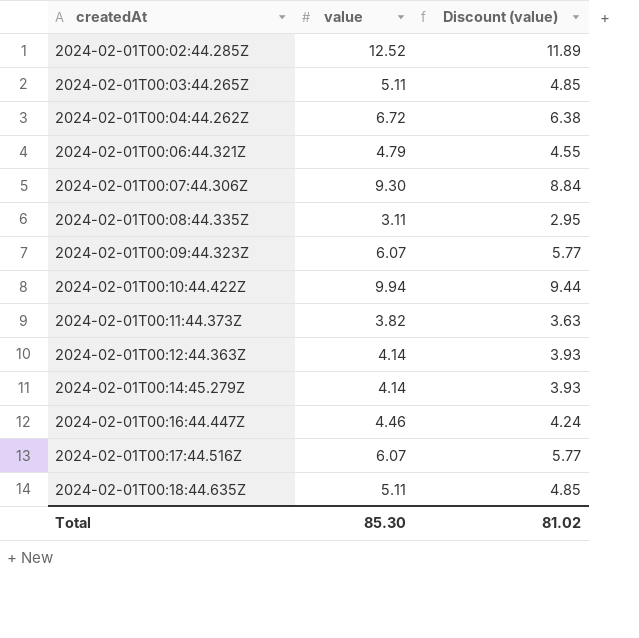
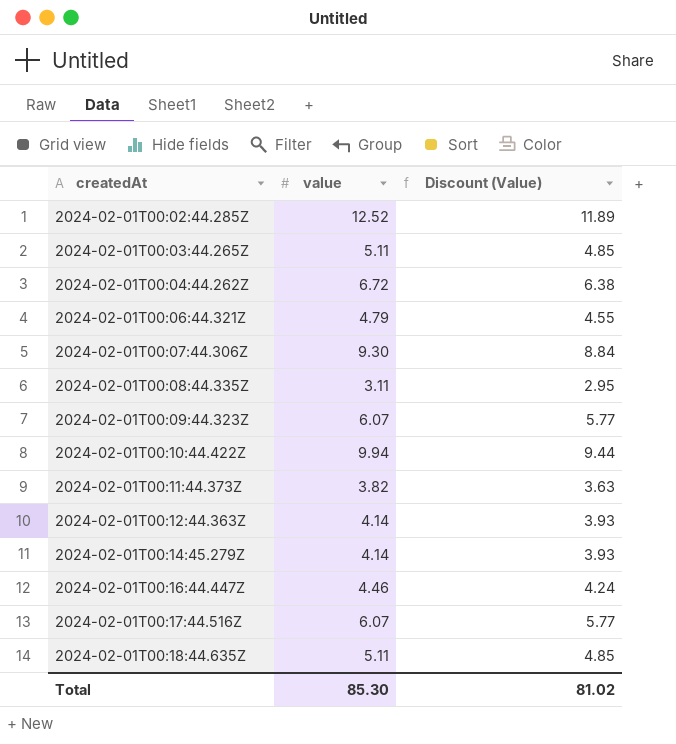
column name: Discount (value) -> Discount (Value)

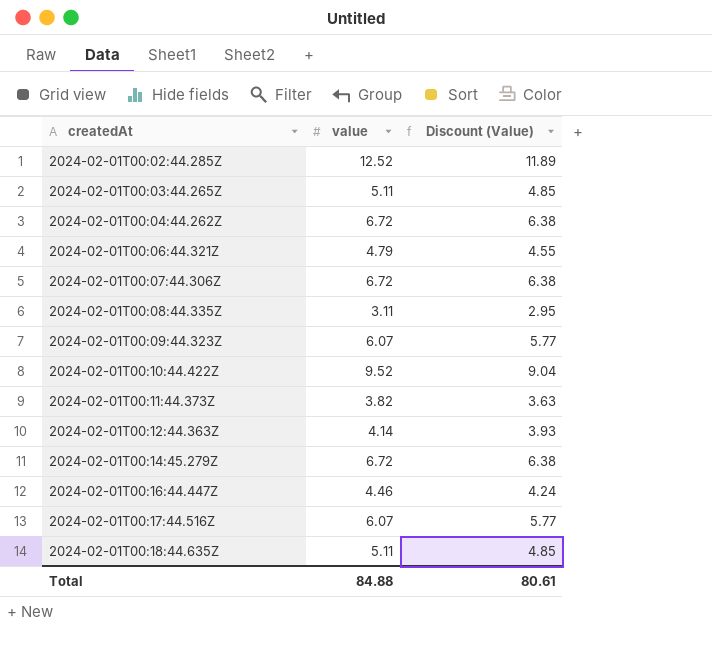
2024-02-01T00:07:44.306Z | value: 9.30 -> 6.72
2024-02-01T00:07:44.306Z | Discount (Value): 8.84 -> 6.38
2024-02-01T00:10:44.422Z | value: 9.94 -> 9.52
2024-02-01T00:10:44.422Z | Discount (Value): 9.44 -> 9.04
2024-02-01T00:14:45.279Z | value: 4.14 -> 6.72
2024-02-01T00:14:45.279Z | Discount (Value): 3.93 -> 6.38
Total | value: 85.30 -> 84.88
Total | Discount (Value): 81.02 -> 80.61

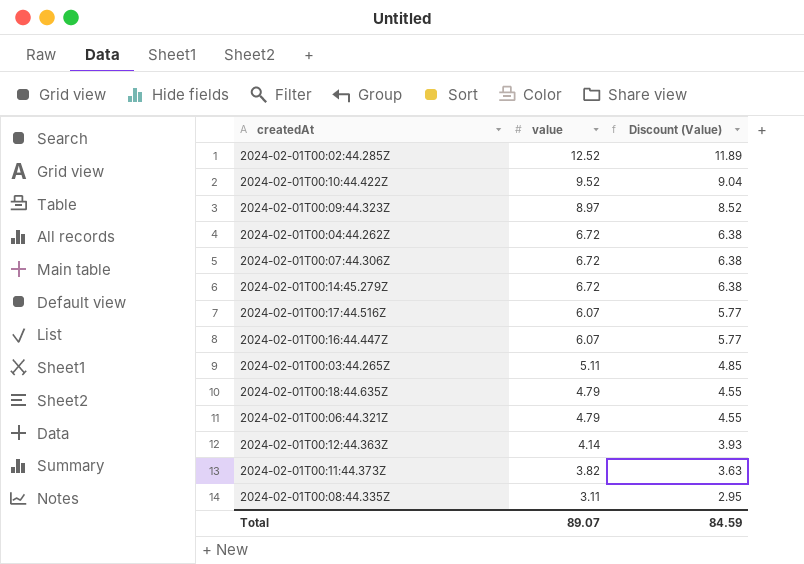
row order: createdAt ascending -> value descending
2024-02-01T00:09:44.323Z | value: 6.07 -> 8.97
2024-02-01T00:09:44.323Z | Discount (Value): 5.77 -> 8.52
2024-02-01T00:16:44.447Z | value: 4.46 -> 6.07
2024-02-01T00:16:44.447Z | Discount (Value): 4.24 -> 5.77
2024-02-01T00:18:44.635Z | value: 5.11 -> 4.79
2024-02-01T00:18:44.635Z | Discount (Value): 4.85 -> 4.55
Total | value: 84.88 -> 89.07
Total | Discount (Value): 80.61 -> 84.59

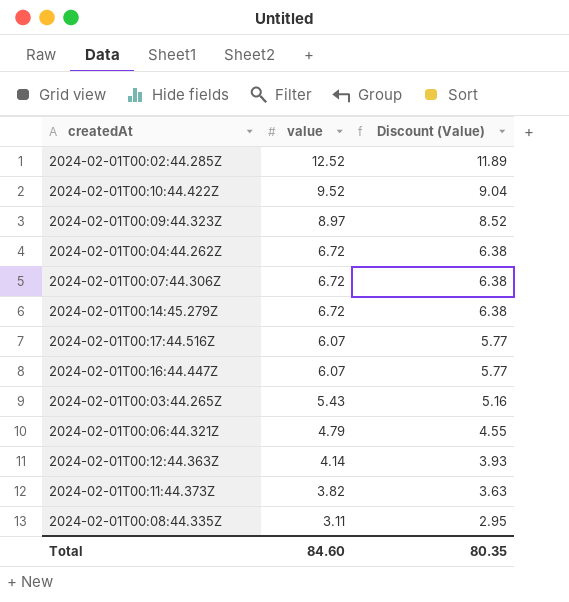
row 2024-02-01T00:18:44.635Z: 4.79 | 4.55 -> none
2024-02-01T00:03:44.265Z | value: 5.11 -> 5.43
2024-02-01T00:03:44.265Z | Discount (Value): 4.85 -> 5.16
Total | value: 89.07 -> 84.60
Total | Discount (Value): 84.59 -> 80.35

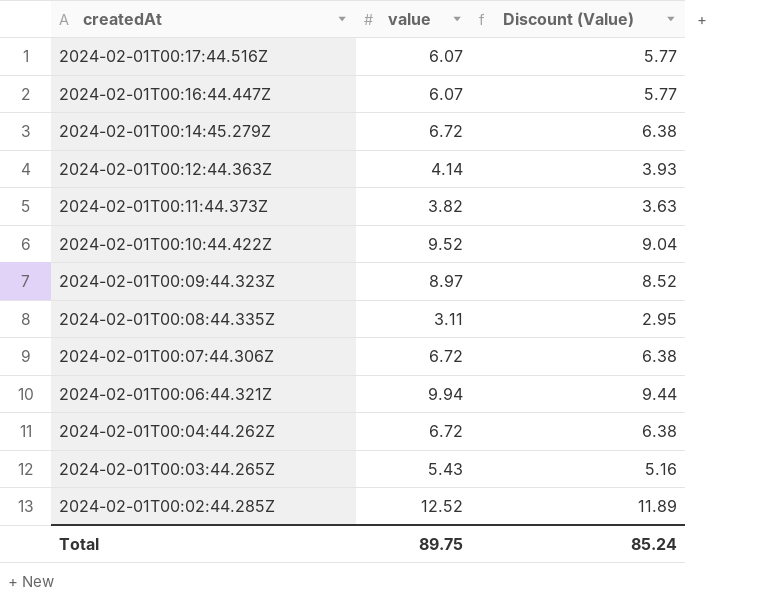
row order: value descending -> createdAt descending
2024-02-01T00:06:44.321Z | value: 4.79 -> 9.94
2024-02-01T00:06:44.321Z | Discount (Value): 4.55 -> 9.44
Total | value: 84.60 -> 89.75
Total | Discount (Value): 80.35 -> 85.24

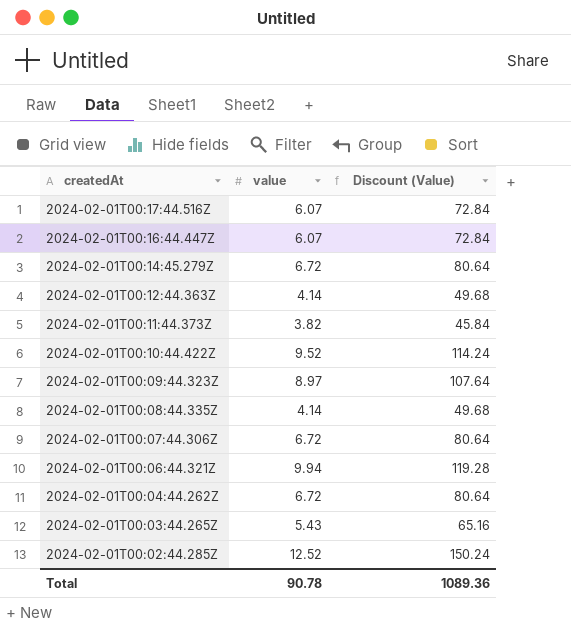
column Discount (Value) | formula: [value] * 0.95 -> [value] * 12
2024-02-01T00:08:44.335Z | value: 3.11 -> 4.14
Total | value: 89.75 -> 90.78
Total | Discount (Value): 85.24 -> 1089.36

